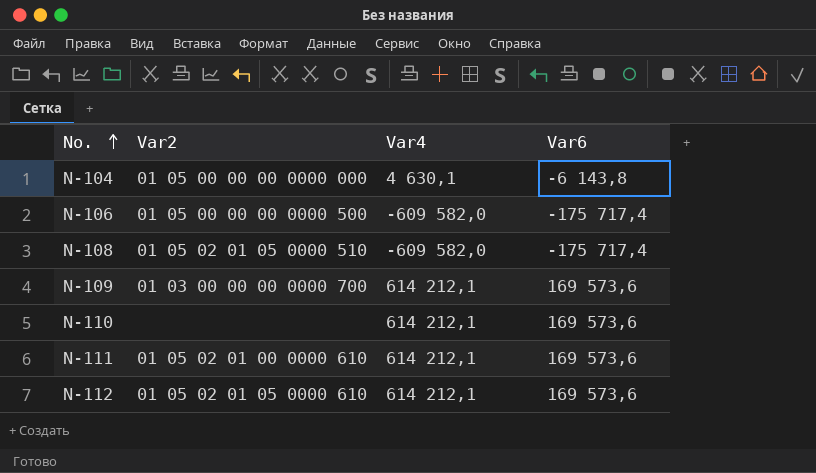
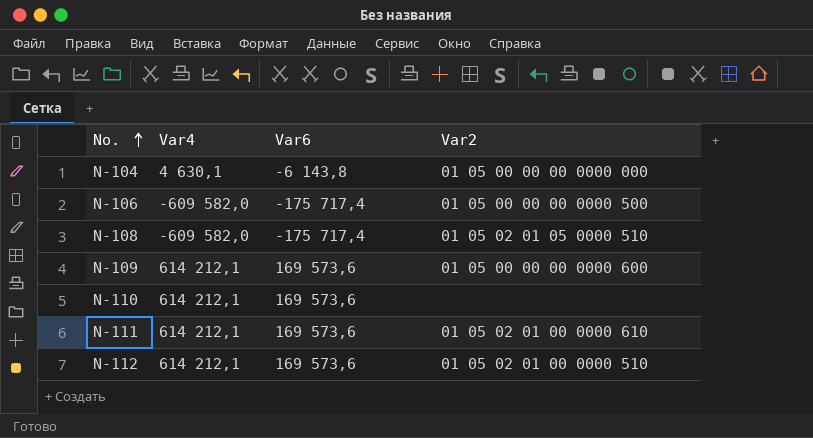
column Var2 | position: 2 -> 4
N-109 | Var2: 01 03 00 00 00 0000 700 -> 01 05 00 00 00 0000 600
N-112 | Var2: 01 05 02 01 05 0000 610 -> 01 05 02 01 00 0000 510

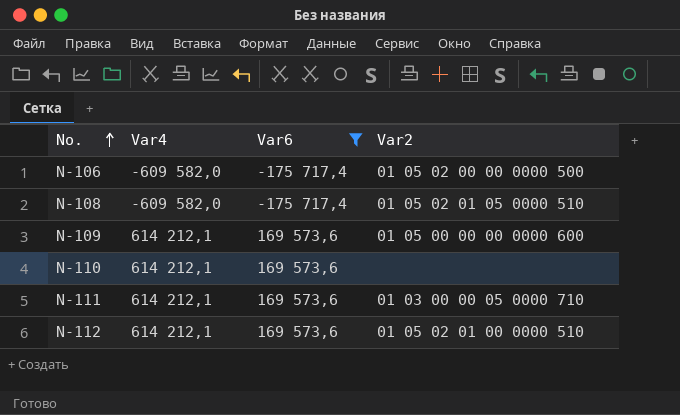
filter: none -> Var6 != -6 143,8
N-106 | Var2: 01 05 00 00 00 0000 500 -> 01 05 02 00 00 0000 500
N-111 | Var2: 01 05 02 01 00 0000 610 -> 01 03 00 00 05 0000 710

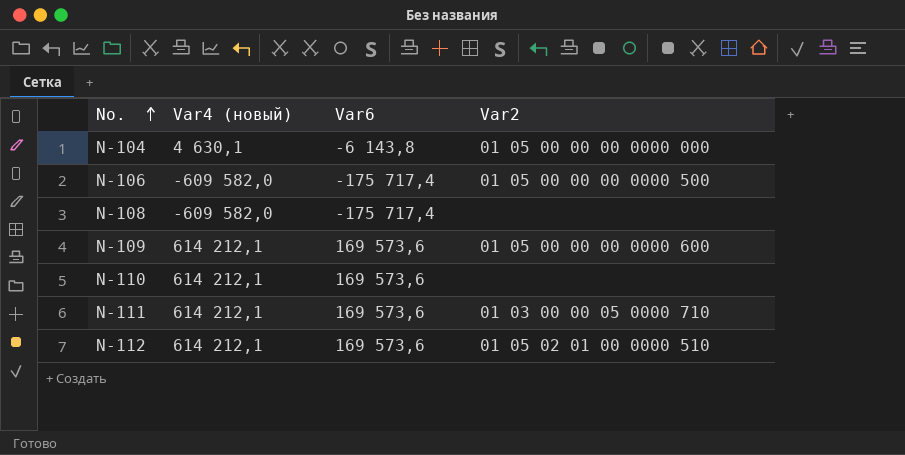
filter: Var6 != -6 143,8 -> none
column name: Var4 -> Var4 (новый)
N-106 | Var2: 01 05 02 00 00 0000 500 -> 01 05 00 00 00 0000 500
N-108 | Var2: 01 05 02 01 05 0000 510 -> none

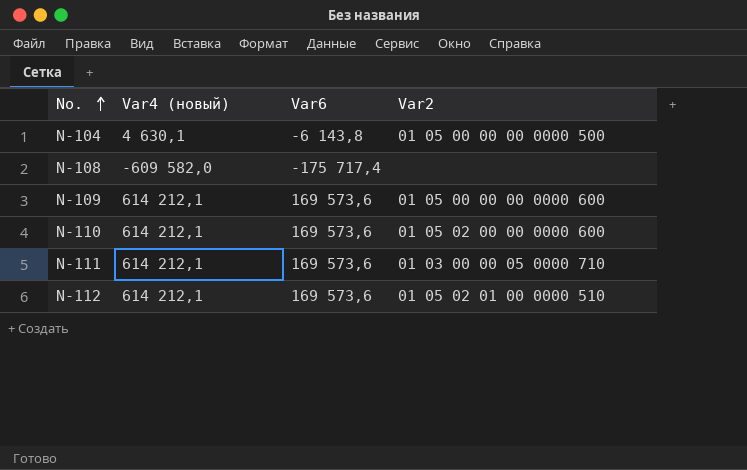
row N-106: -609 582,0 | -175 717,4 | 01 05 00 00 00 0000 500 -> none
N-104 | Var2: 01 05 00 00 00 0000 000 -> 01 05 00 00 00 0000 500
N-110 | Var2: none -> 01 05 02 00 00 0000 600

